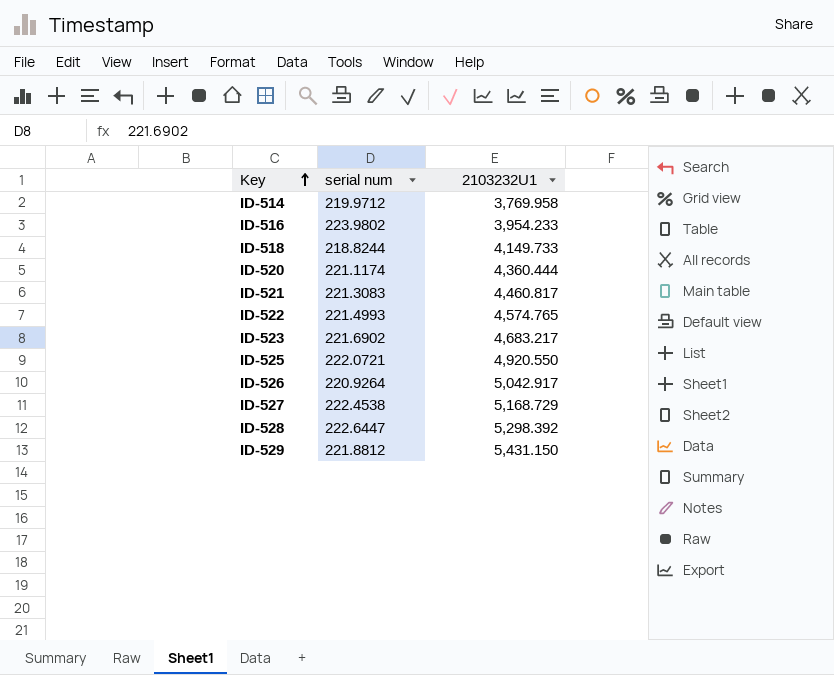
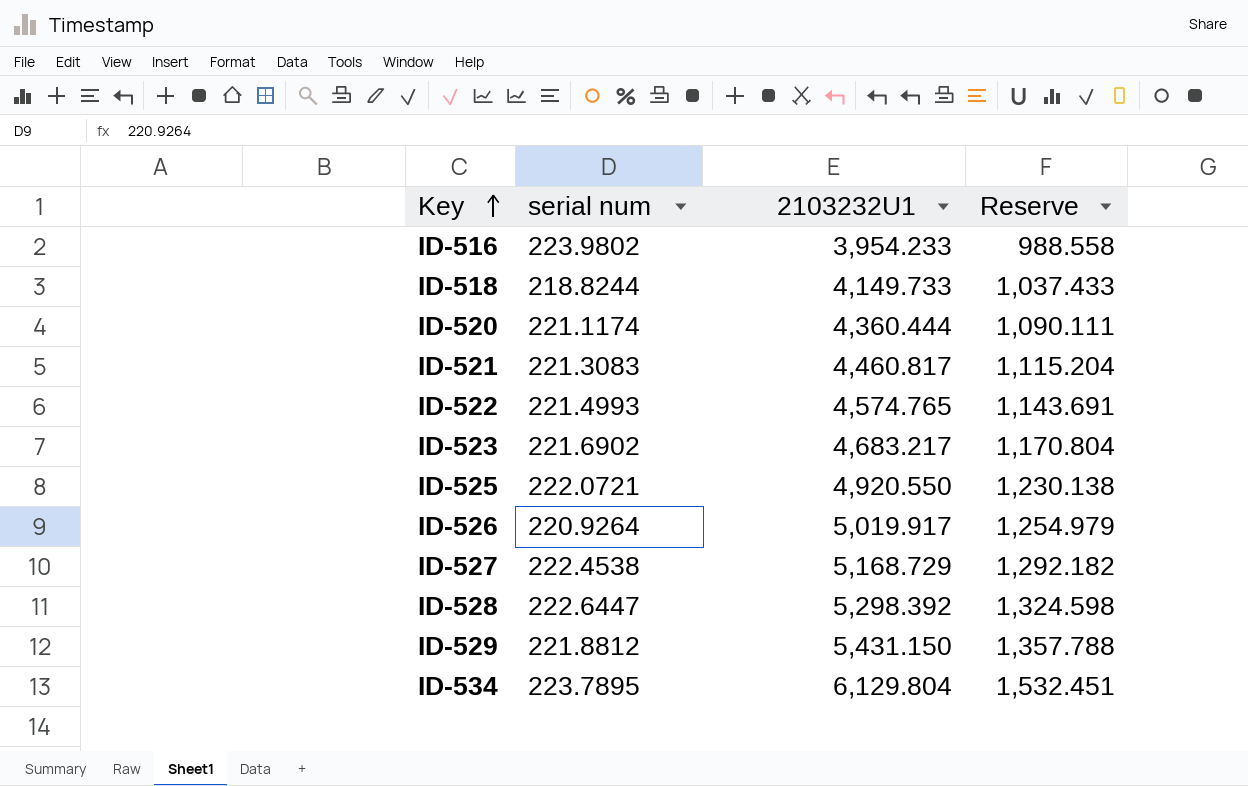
column Reserve | formula: none -> [2103232U1] * 0.25
row ID-514: 219.9712 | 3,769.958 -> none
ID-526 | 2103232U1: 5,042.917 -> 5,019.917
row ID-534: none -> 223.7895 | 6,129.804 | 1,532.451

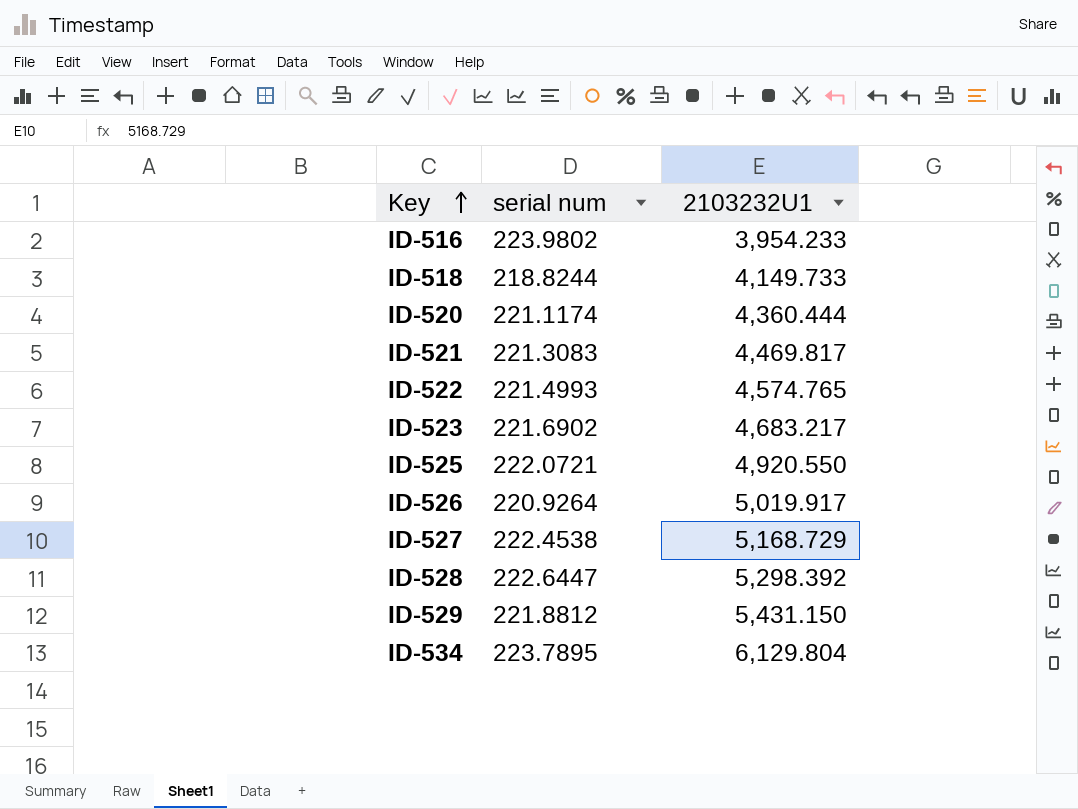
column Reserve | formula: [2103232U1] * 0.25 -> none
ID-521 | 2103232U1: 4,460.817 -> 4,469.817

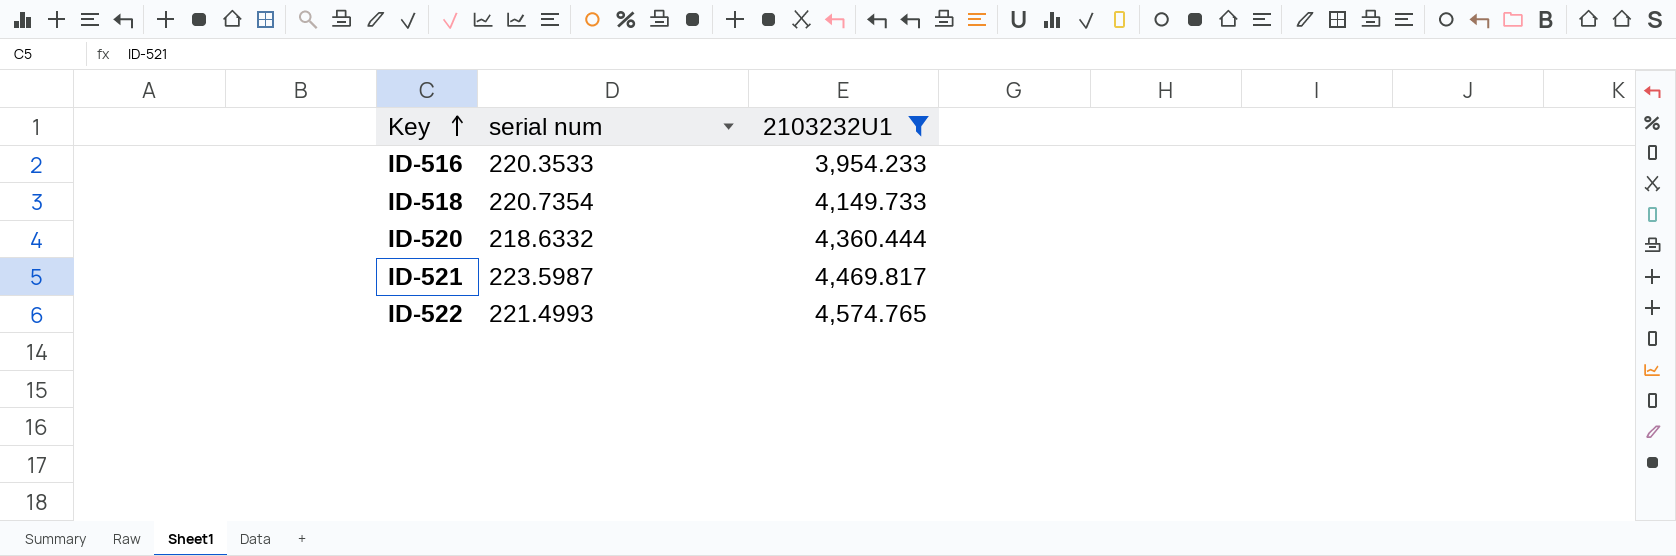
filter: none -> 2103232U1 <= 4,574.765
ID-516 | serial num: 223.9802 -> 220.3533
ID-518 | serial num: 218.8244 -> 220.7354
ID-520 | serial num: 221.1174 -> 218.6332
ID-521 | serial num: 221.3083 -> 223.5987

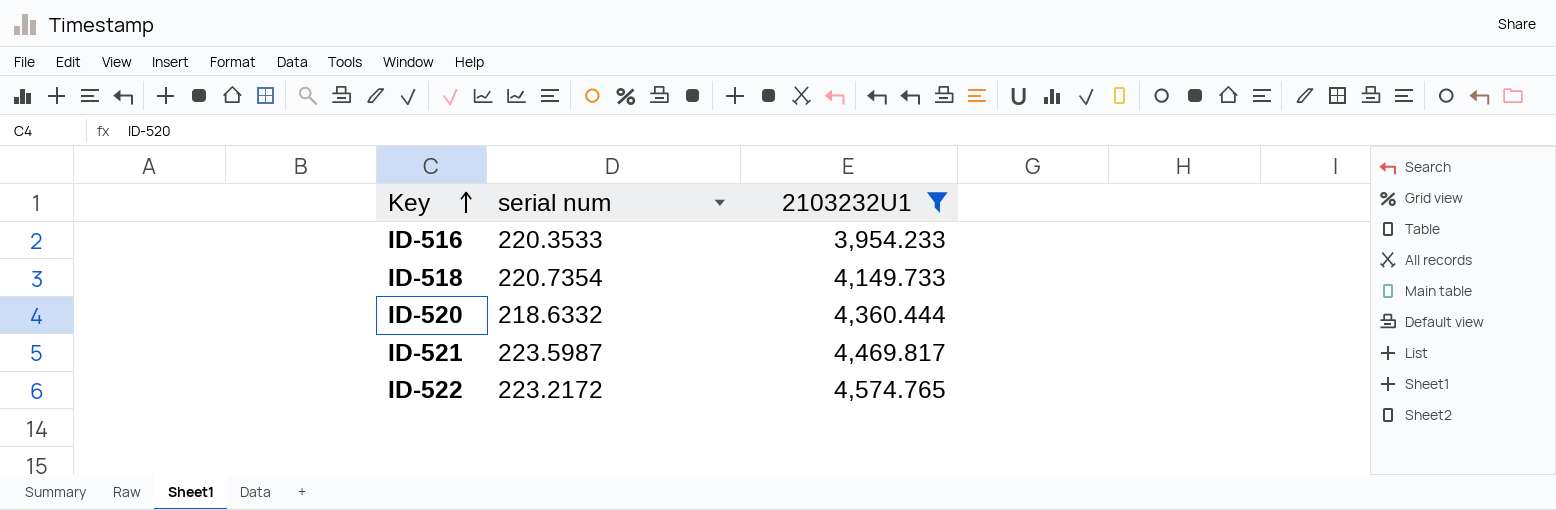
ID-522 | serial num: 221.4993 -> 223.2172

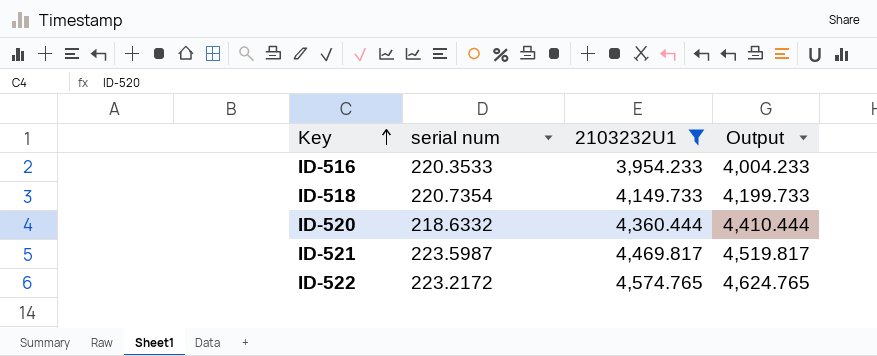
column Output | formula: none -> [2103232U1] + 50

